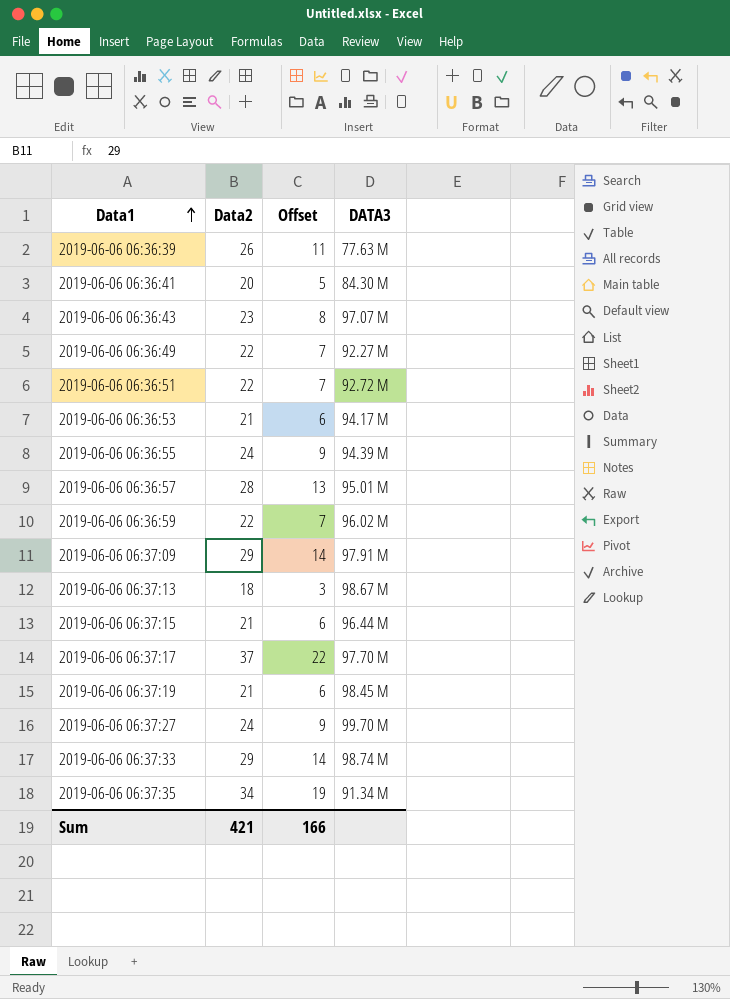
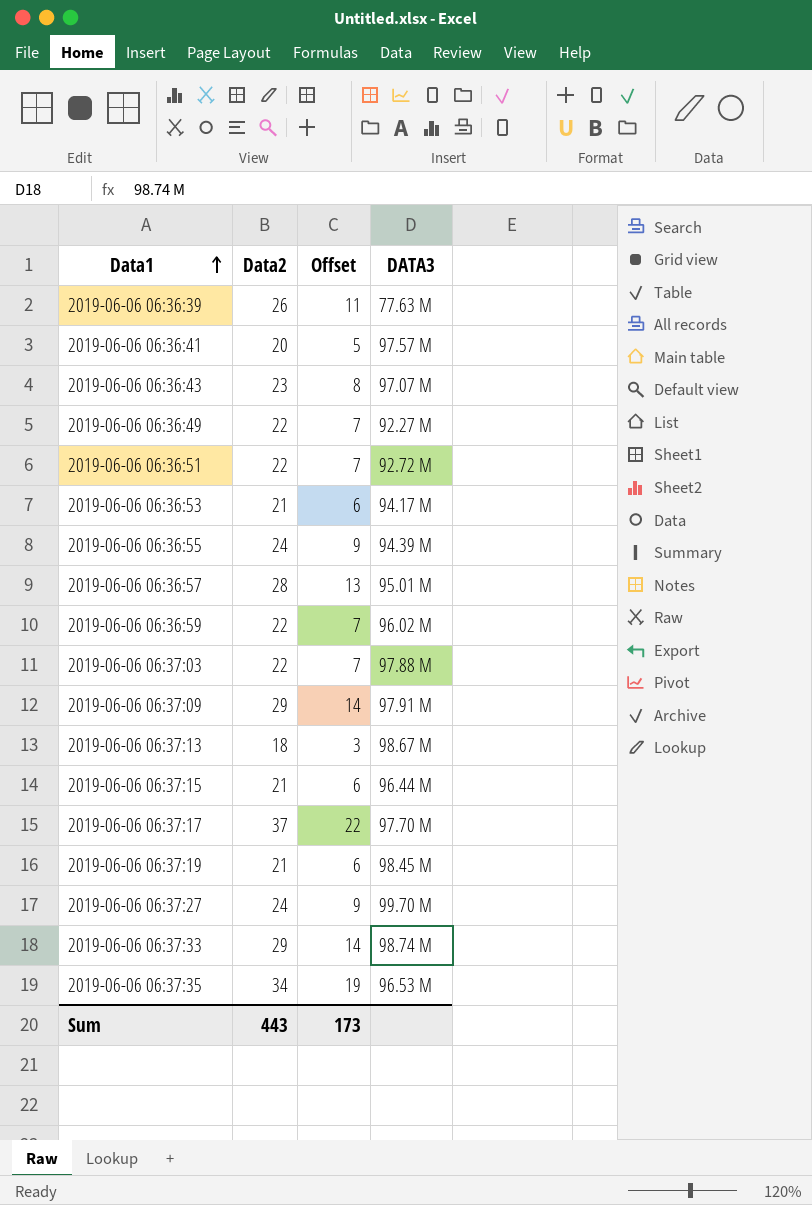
2019-06-06 06:36:41 | DATA3: 84.30 M -> 97.57 M
row 2019-06-06 06:37:03: none -> 22 | 7 | 97.88 M
2019-06-06 06:37:35 | DATA3: 91.34 M -> 96.53 M
Sum | Data2: 421 -> 443
Sum | Offset: 166 -> 173

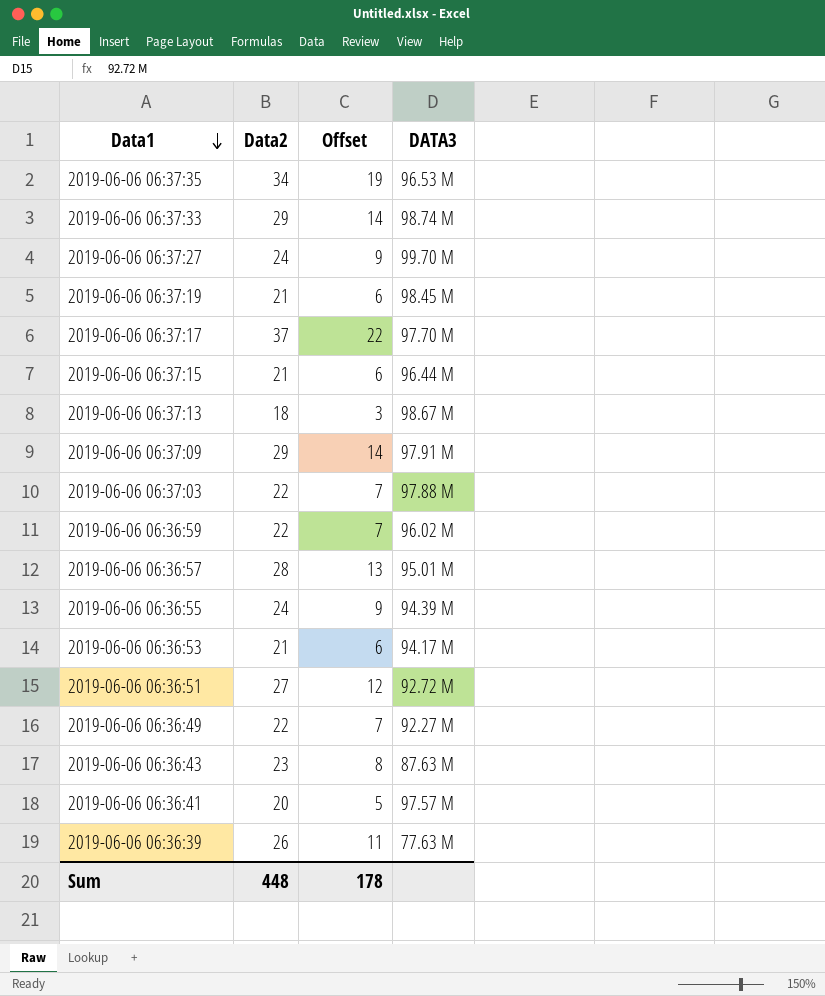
row order: Data1 ascending -> Data1 descending
2019-06-06 06:36:51 | Data2: 22 -> 27
2019-06-06 06:36:51 | Offset: 7 -> 12
2019-06-06 06:36:43 | DATA3: 97.07 M -> 87.63 M
Sum | Data2: 443 -> 448
Sum | Offset: 173 -> 178

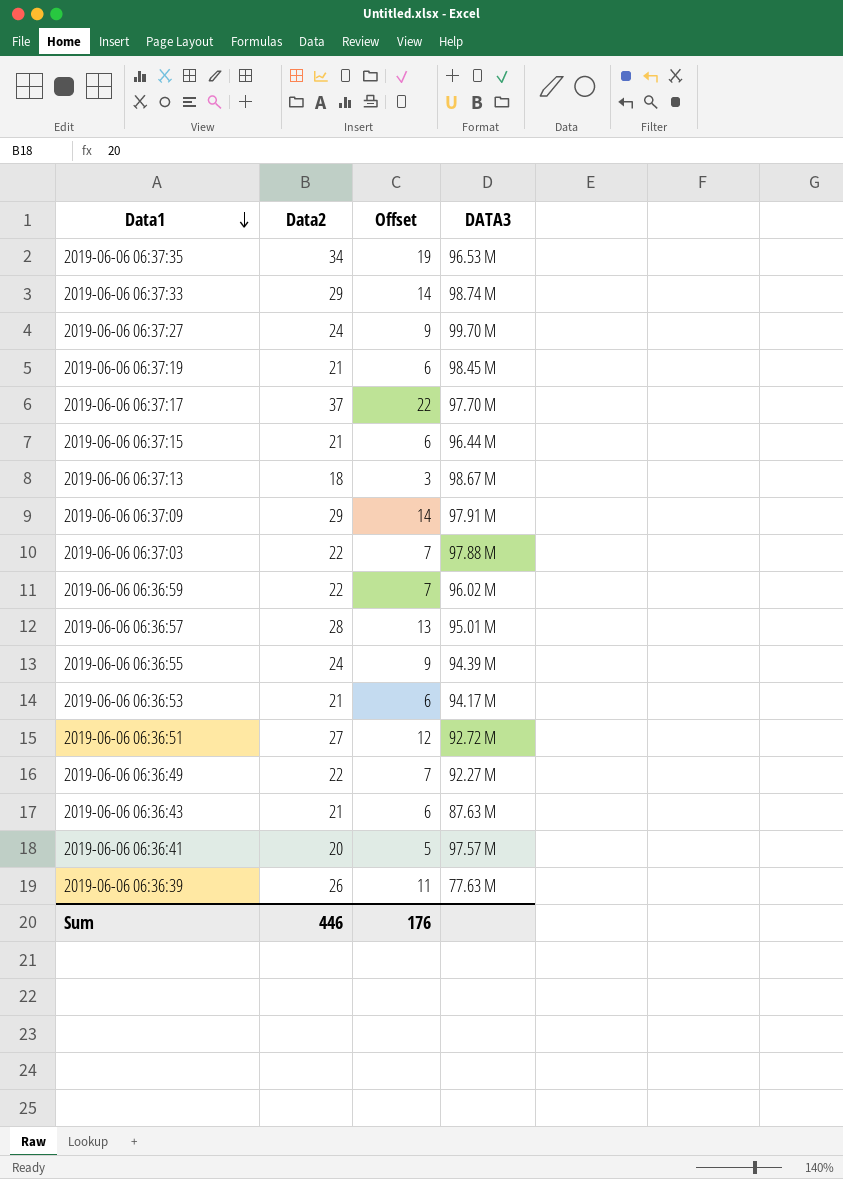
2019-06-06 06:36:43 | Data2: 23 -> 21
2019-06-06 06:36:43 | Offset: 8 -> 6
Sum | Data2: 448 -> 446
Sum | Offset: 178 -> 176

